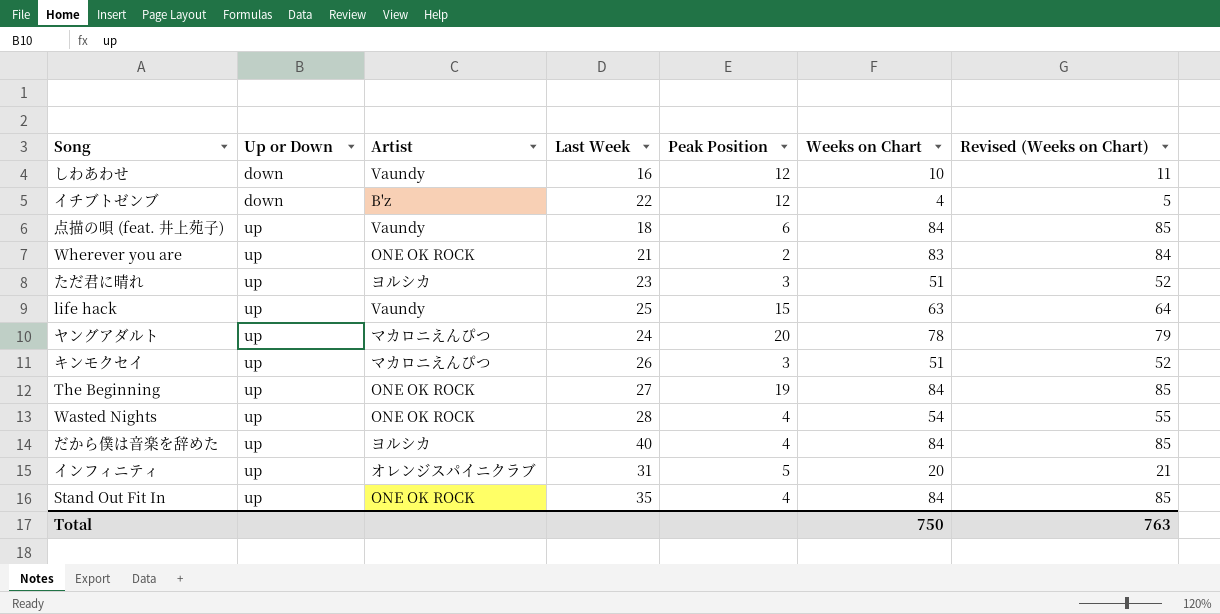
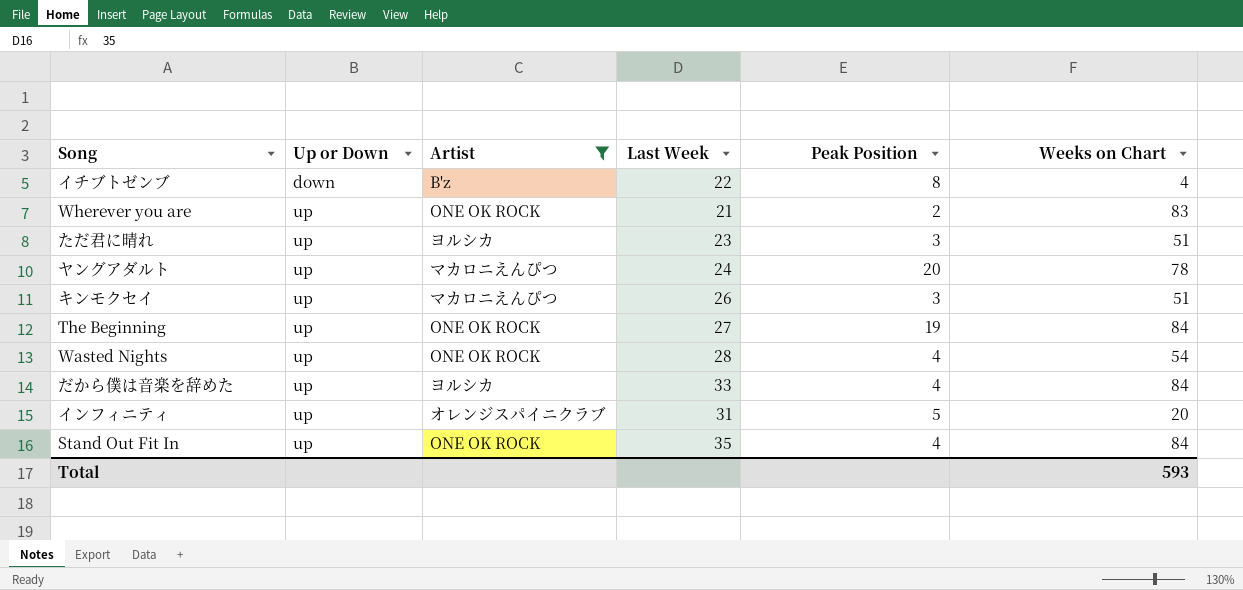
filter: none -> Artist != Vaundy
column Revised (Weeks on Chart) | formula: [Weeks on Chart] + 1 -> none
イチブトゼンブ | Peak Position: 12 -> 8
だから僕は音楽を辞めた | Last Week: 40 -> 33
Total | Weeks on Chart: 750 -> 593

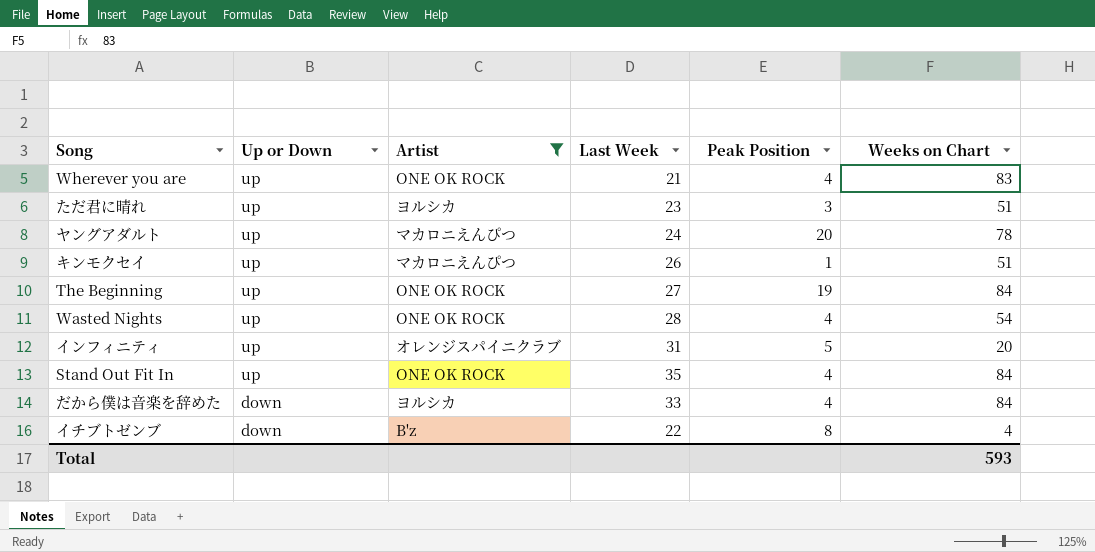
row order: Up or Down ascending -> Up or Down descending
Wherever you are | Peak Position: 2 -> 4
キンモクセイ | Peak Position: 3 -> 1
だから僕は音楽を辞めた | Up or Down: up -> down

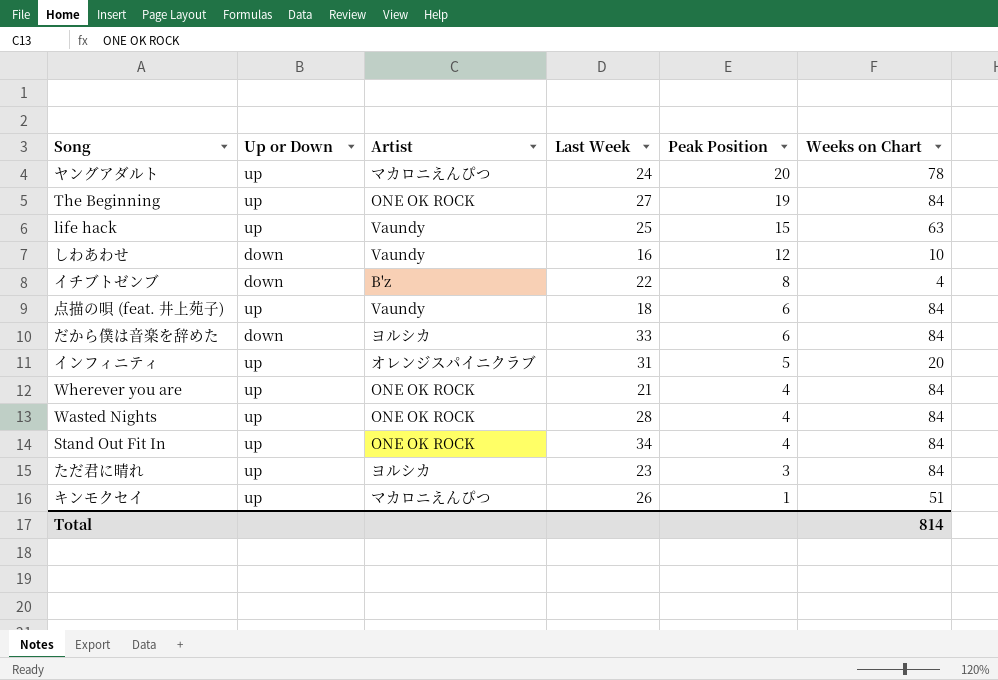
filter: Artist != Vaundy -> none
row order: Up or Down descending -> Peak Position descending
だから僕は音楽を辞めた | Peak Position: 4 -> 6
Wherever you are | Weeks on Chart: 83 -> 84
Wasted Nights | Weeks on Chart: 54 -> 84
Stand Out Fit In | Last Week: 35 -> 34
ただ君に晴れ | Weeks on Chart: 51 -> 84
Total | Weeks on Chart: 593 -> 814

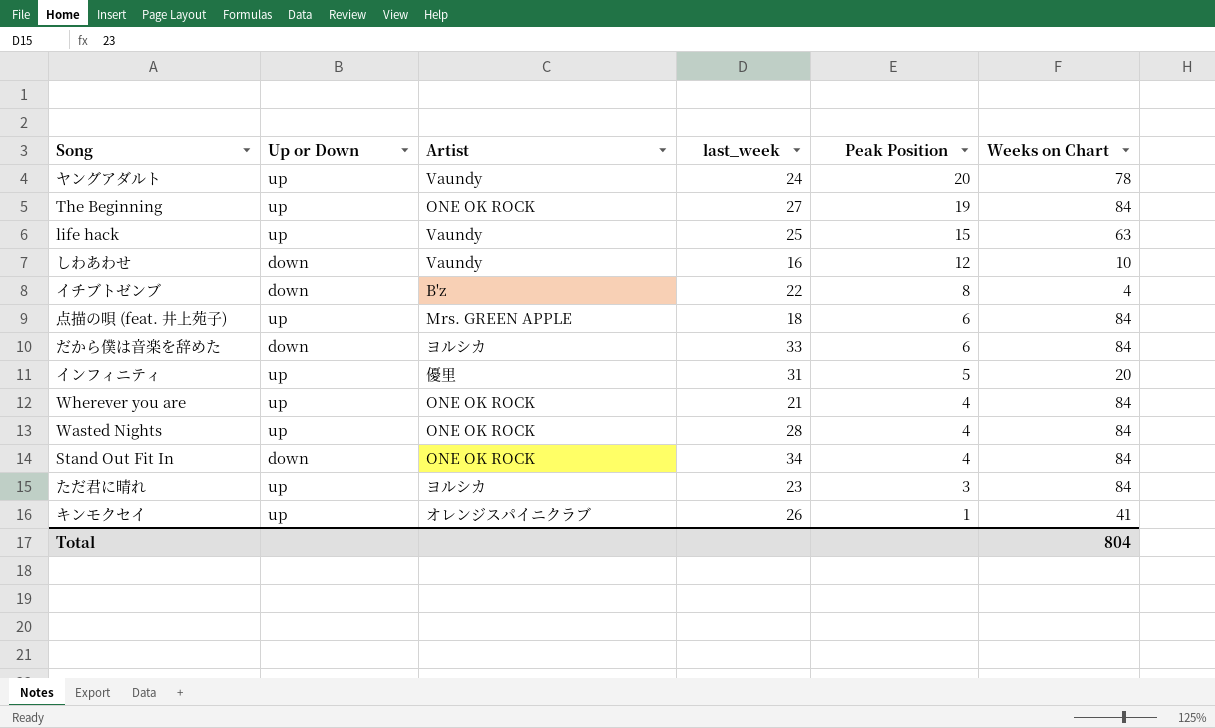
column name: Last Week -> last_week
ヤングアダルト | Artist: マカロニえんぴつ -> Vaundy
点描の唄 (feat. 井上苑子) | Artist: Vaundy -> Mrs. GREEN APPLE
インフィニティ | Artist: オレンジスパイニクラブ -> 優里
Stand Out Fit In | Up or Down: up -> down
キンモクセイ | Artist: マカロニえんぴつ -> オレンジスパイニクラブ
キンモクセイ | Weeks on Chart: 51 -> 41
Total | Weeks on Chart: 814 -> 804

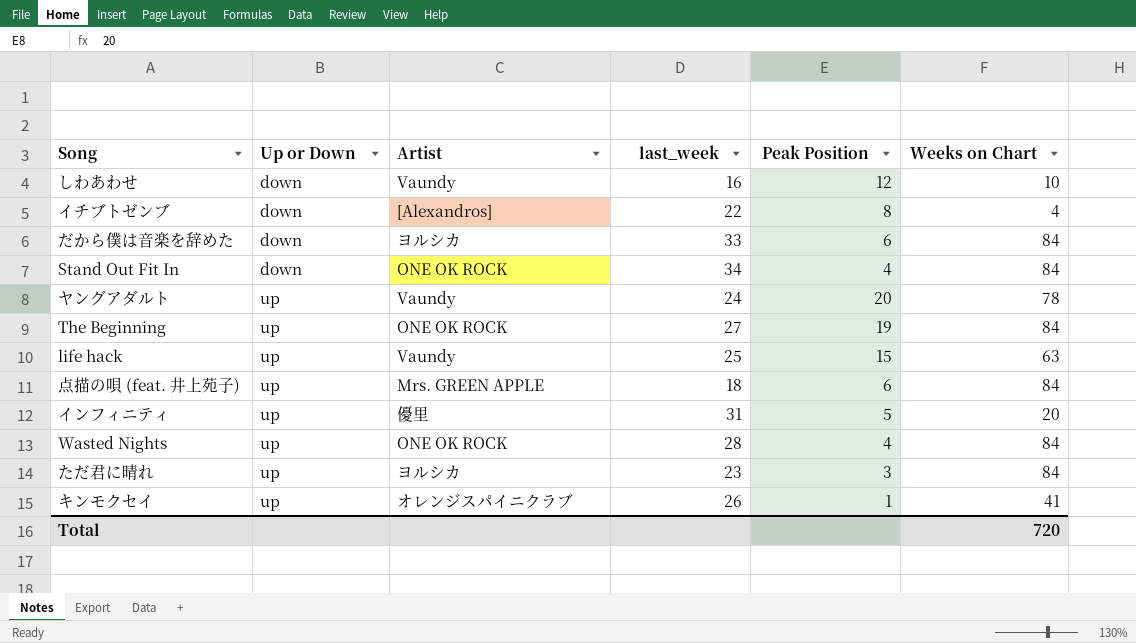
row order: Peak Position descending -> Up or Down ascending
row Wherever you are: up | ONE OK ROCK | 21 | 4 | 84 -> none
イチブトゼンブ | Artist: B'z -> [Alexandros]
Total | Weeks on Chart: 804 -> 720

